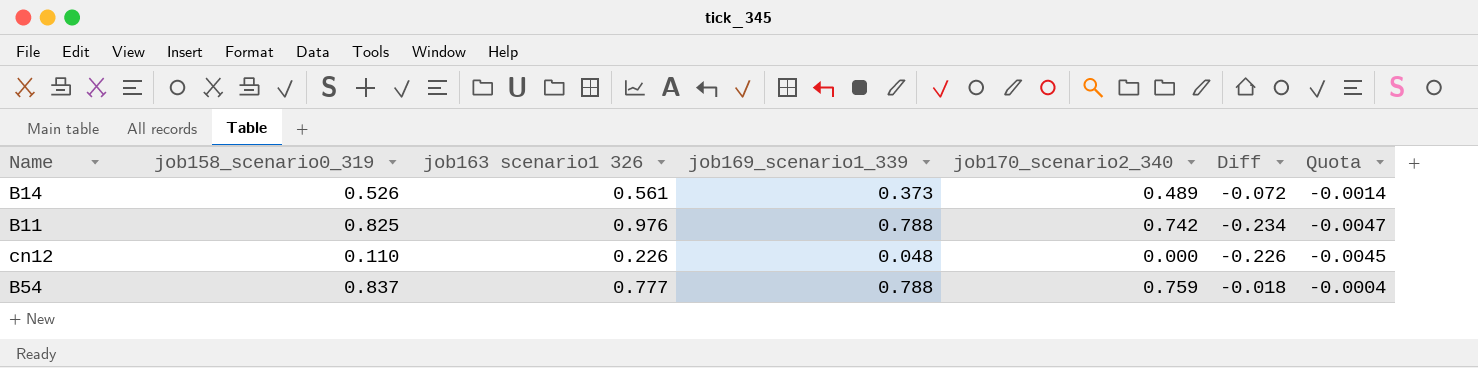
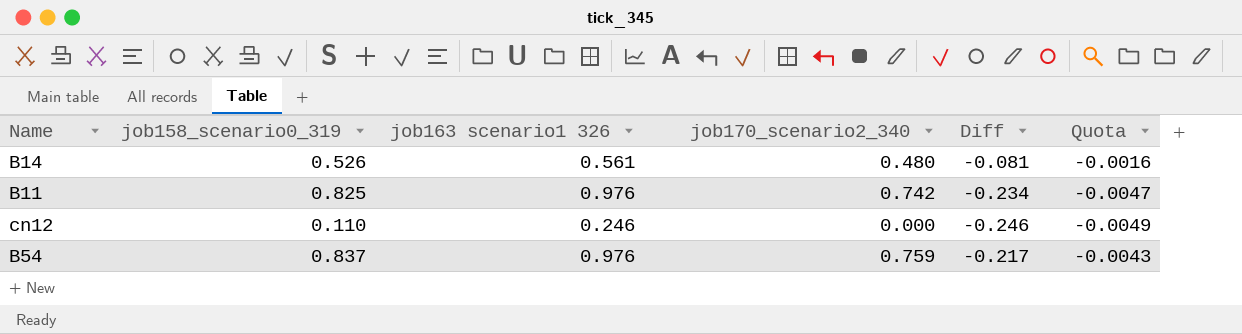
column job169_scenario1_339 | position: 4 -> none
B14 | job170_scenario2_340: 0.489 -> 0.480
B14 | Diff: -0.072 -> -0.081
B14 | Quota: -0.0014 -> -0.0016
cn12 | job163 scenario1 326: 0.226 -> 0.246
cn12 | Diff: -0.226 -> -0.246
cn12 | Quota: -0.0045 -> -0.0049
B54 | job163 scenario1 326: 0.777 -> 0.976
B54 | Diff: -0.018 -> -0.217
B54 | Quota: -0.0004 -> -0.0043

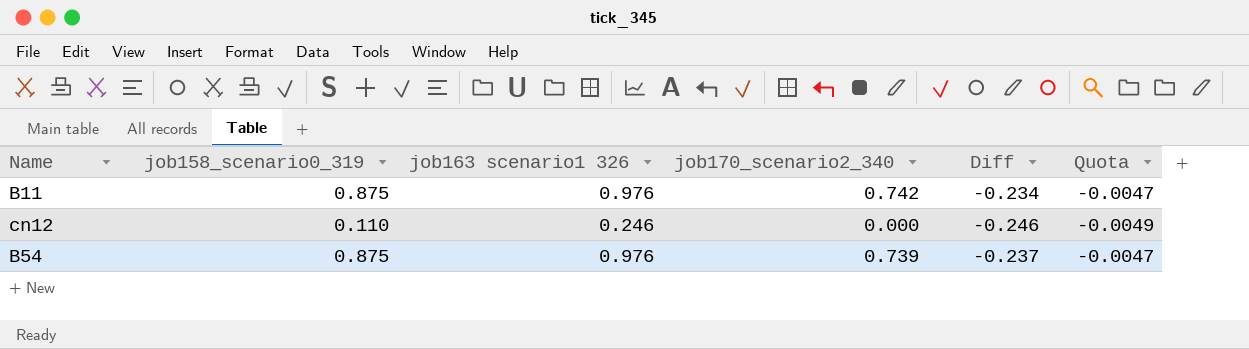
row B14: 0.526 | 0.561 | 0.480 | -0.081 | -0.0016 -> none
B11 | job158_scenario0_319: 0.825 -> 0.875
B54 | job158_scenario0_319: 0.837 -> 0.875
B54 | job170_scenario2_340: 0.759 -> 0.739
B54 | Diff: -0.217 -> -0.237
B54 | Quota: -0.0043 -> -0.0047

